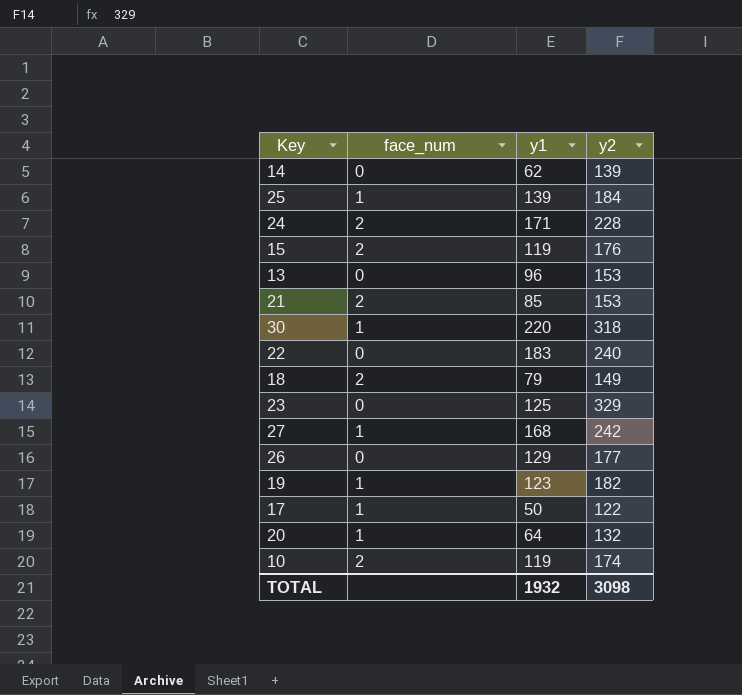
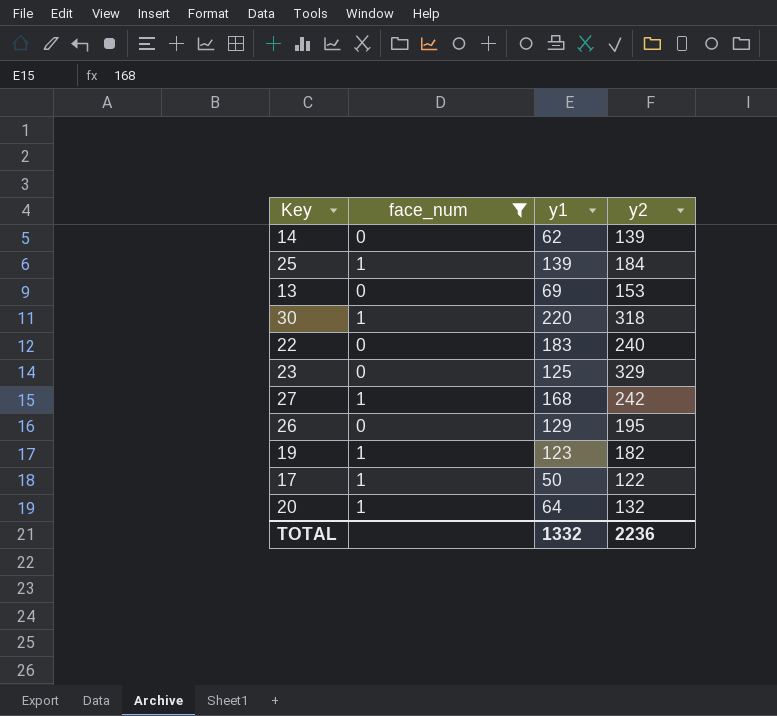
filter: none -> face_num != 2
13 | y1: 96 -> 69
26 | y2: 177 -> 195
TOTAL | y1: 1932 -> 1332
TOTAL | y2: 3098 -> 2236

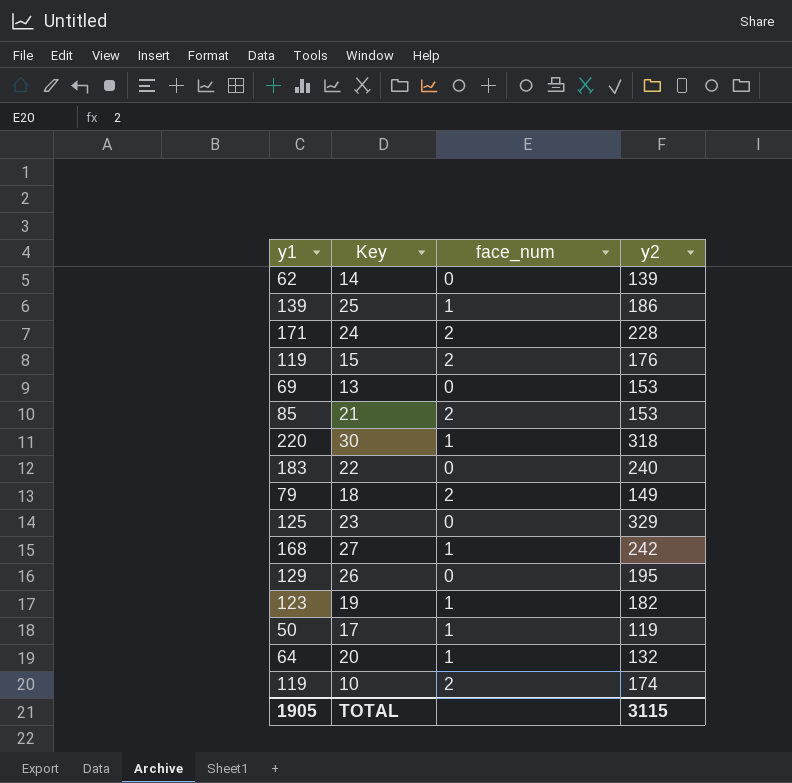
filter: face_num != 2 -> none
column y1 | position: 3 -> 1
25 | y2: 184 -> 186
17 | y2: 122 -> 119
TOTAL | y1: 1332 -> 1905
TOTAL | y2: 2236 -> 3115

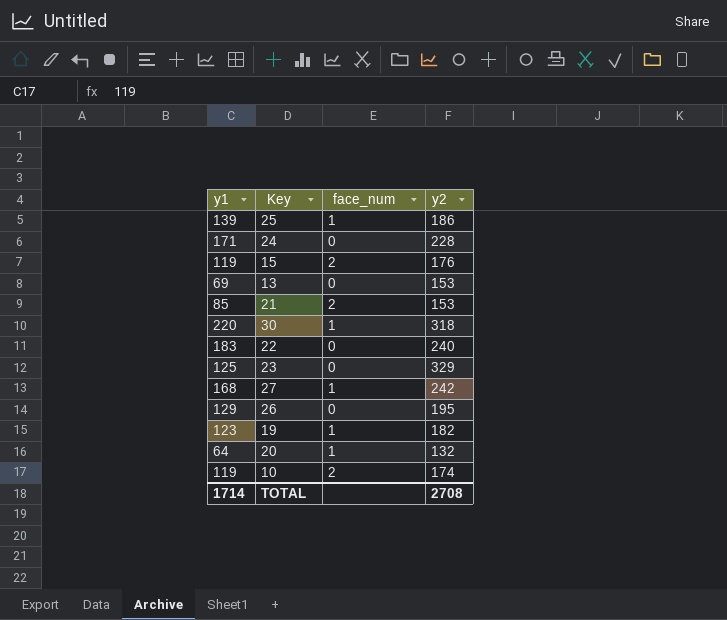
row 14: 62 | 0 | 139 -> none
row 18: 79 | 2 | 149 -> none
row 17: 50 | 1 | 119 -> none
24 | face_num: 2 -> 0
TOTAL | y1: 1905 -> 1714
TOTAL | y2: 3115 -> 2708

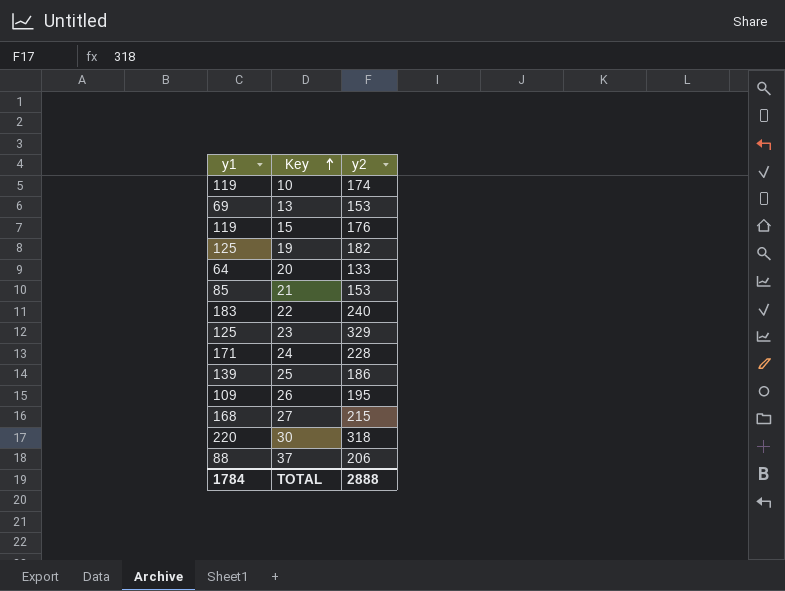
row order: none -> Key ascending
column face_num | position: 3 -> none
19 | y1: 123 -> 125
20 | y2: 132 -> 133
26 | y1: 129 -> 109
27 | y2: 242 -> 215
row 37: none -> 88 | 206
TOTAL | y1: 1714 -> 1784
TOTAL | y2: 2708 -> 2888

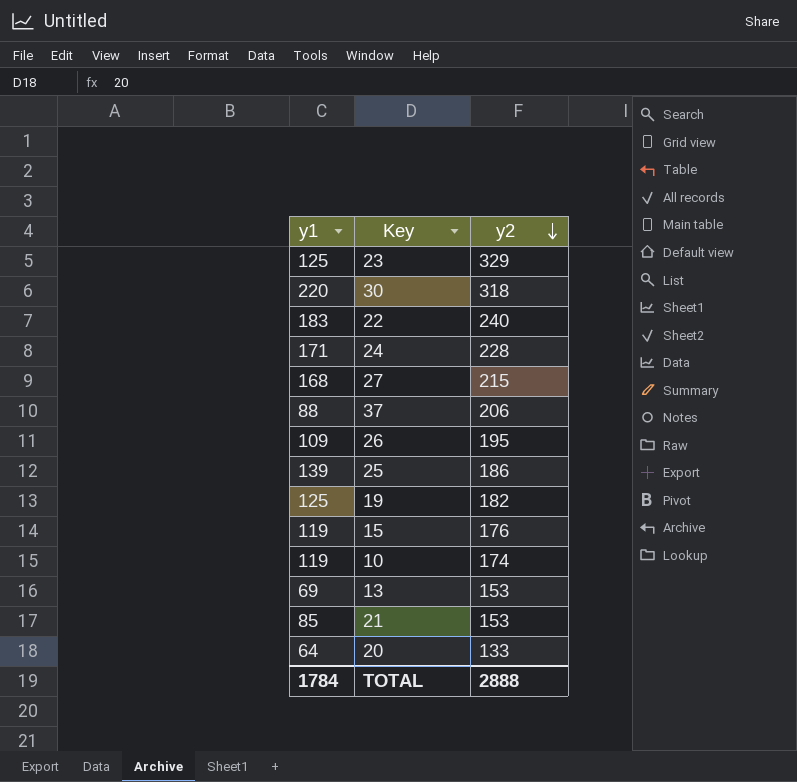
row order: Key ascending -> y2 descending

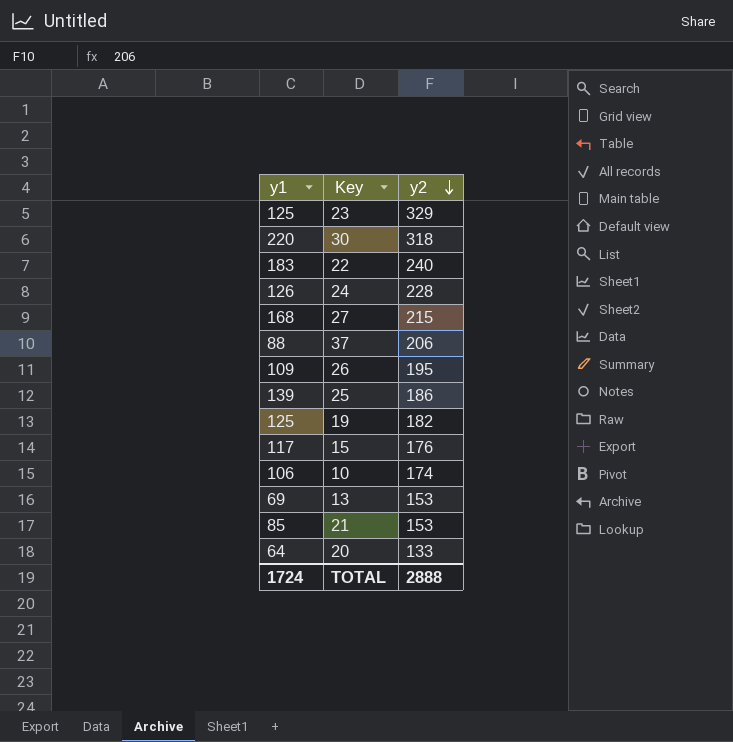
24 | y1: 171 -> 126
15 | y1: 119 -> 117
10 | y1: 119 -> 106
TOTAL | y1: 1784 -> 1724

